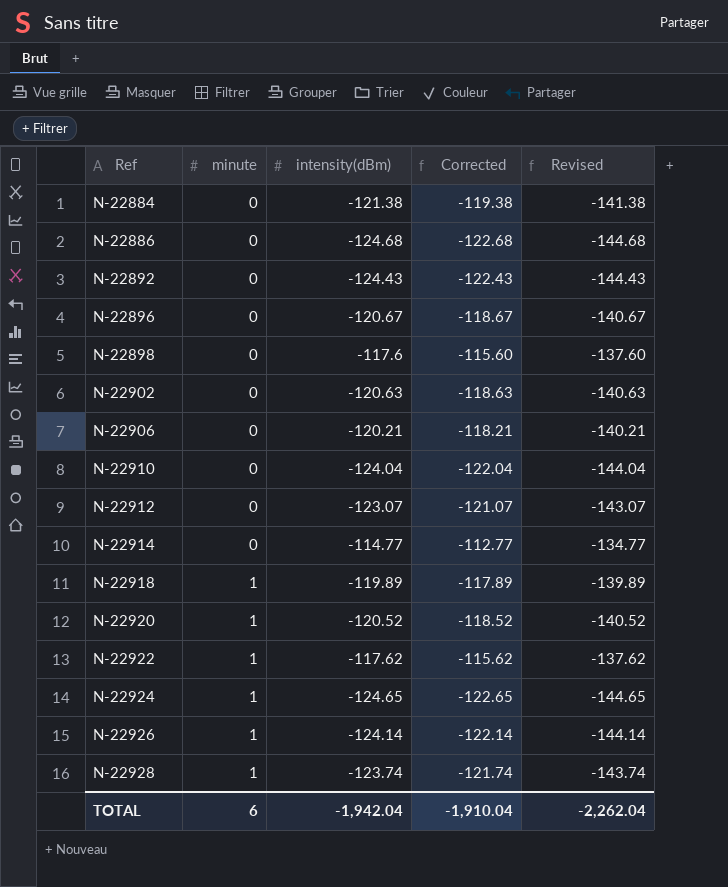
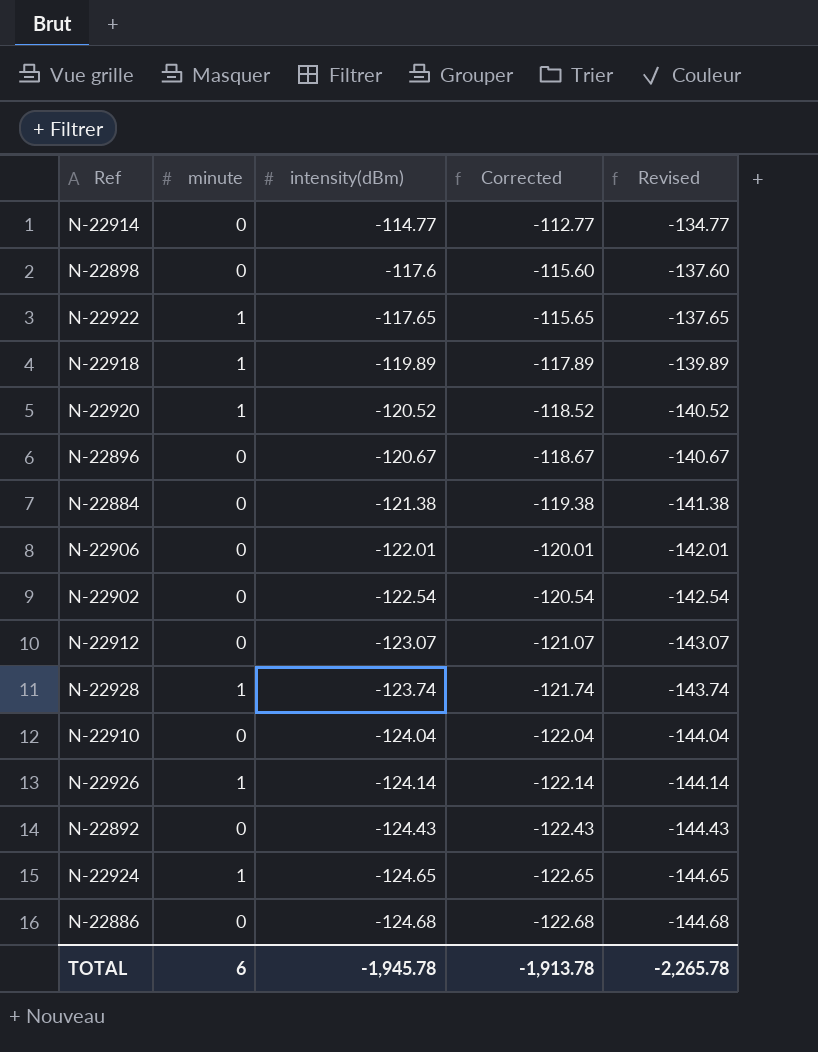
row order: Ref ascending -> intensity(dBm) descending
N-22922 | intensity(dBm): -117.62 -> -117.65
N-22922 | Corrected: -115.62 -> -115.65
N-22922 | Revised: -137.62 -> -137.65
N-22906 | intensity(dBm): -120.21 -> -122.01
N-22906 | Corrected: -118.21 -> -120.01
N-22906 | Revised: -140.21 -> -142.01
N-22902 | intensity(dBm): -120.63 -> -122.54
N-22902 | Corrected: -118.63 -> -120.54
N-22902 | Revised: -140.63 -> -142.54
TOTAL | intensity(dBm): -1,942.04 -> -1,945.78
TOTAL | Corrected: -1,910.04 -> -1,913.78
TOTAL | Revised: -2,262.04 -> -2,265.78

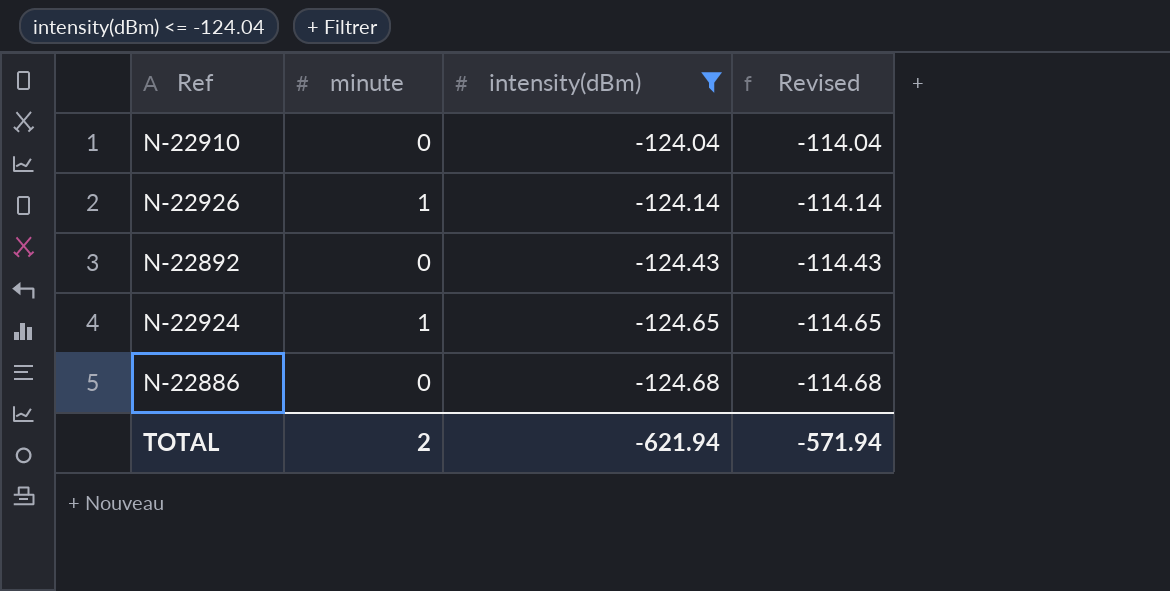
filter: none -> intensity(dBm) <= -124.04
column Corrected | formula: [intensity(dBm)] + 2 -> none
column Revised | formula: [intensity(dBm)] - 20 -> [intensity(dBm)] + 10
TOTAL | minute: 6 -> 2
TOTAL | intensity(dBm): -1,945.78 -> -621.94
TOTAL | Revised: -2,265.78 -> -571.94

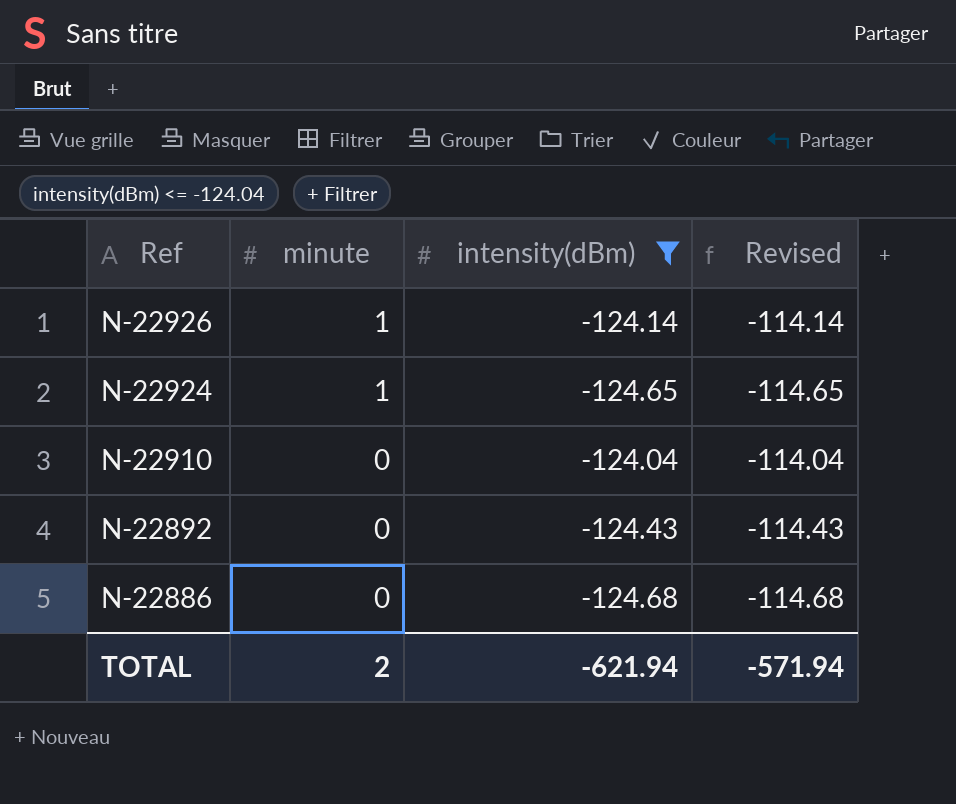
row order: intensity(dBm) descending -> Ref descending

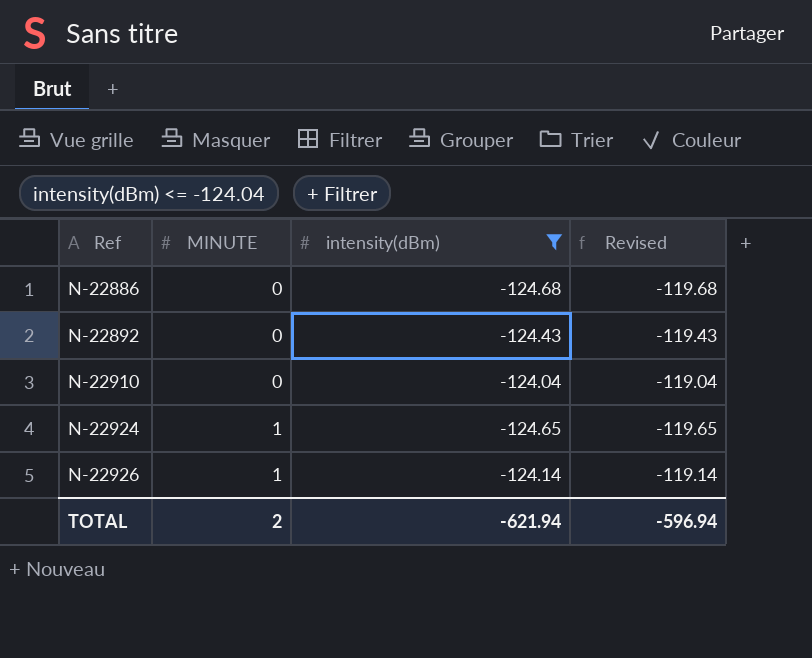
row order: Ref descending -> Ref ascending
column name: minute -> MINUTE
column Revised | formula: [intensity(dBm)] + 10 -> [intensity(dBm)] + 5
TOTAL | Revised: -571.94 -> -596.94

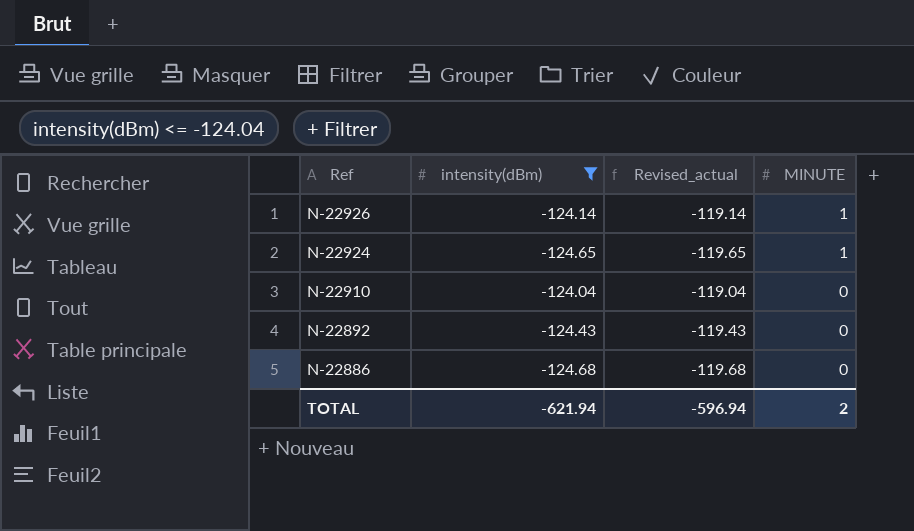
row order: Ref ascending -> Ref descending
column name: Revised -> Revised_actual
column MINUTE | position: 2 -> 4

